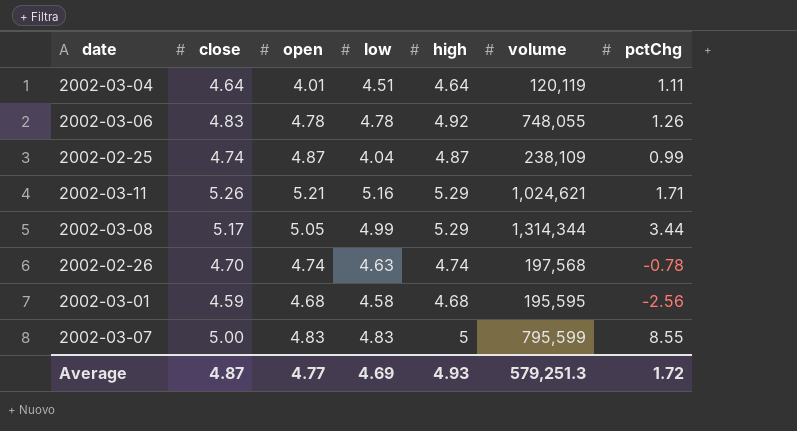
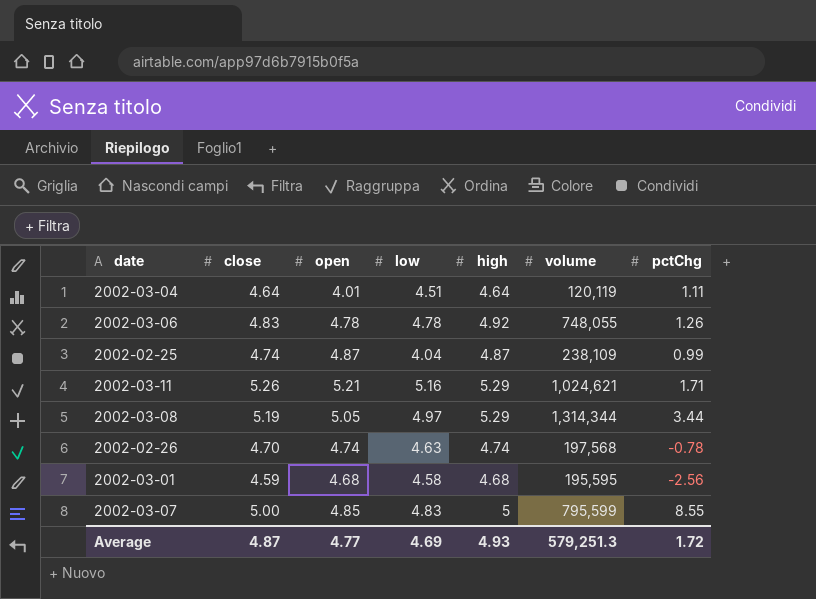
2002-03-08 | close: 5.17 -> 5.19
2002-03-08 | low: 4.99 -> 4.97
2002-03-07 | open: 4.83 -> 4.85

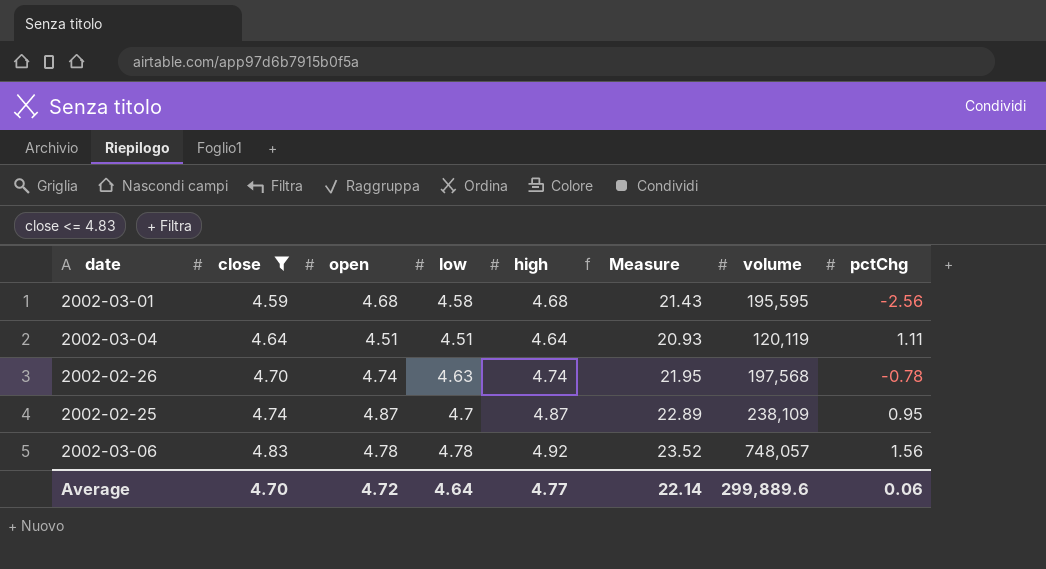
filter: none -> close <= 4.83
row order: none -> close ascending
column Measure | formula: none -> [low] * [high]
2002-03-04 | open: 4.01 -> 4.51
2002-02-25 | low: 4.04 -> 4.7
2002-02-25 | pctChg: 0.99 -> 0.95
2002-03-06 | volume: 748,055 -> 748,057
2002-03-06 | pctChg: 1.26 -> 1.56
Average | close: 4.87 -> 4.70
Average | open: 4.77 -> 4.72
Average | low: 4.69 -> 4.64
Average | high: 4.93 -> 4.77
Average | volume: 579,251.3 -> 299,889.6
Average | pctChg: 1.72 -> 0.06

